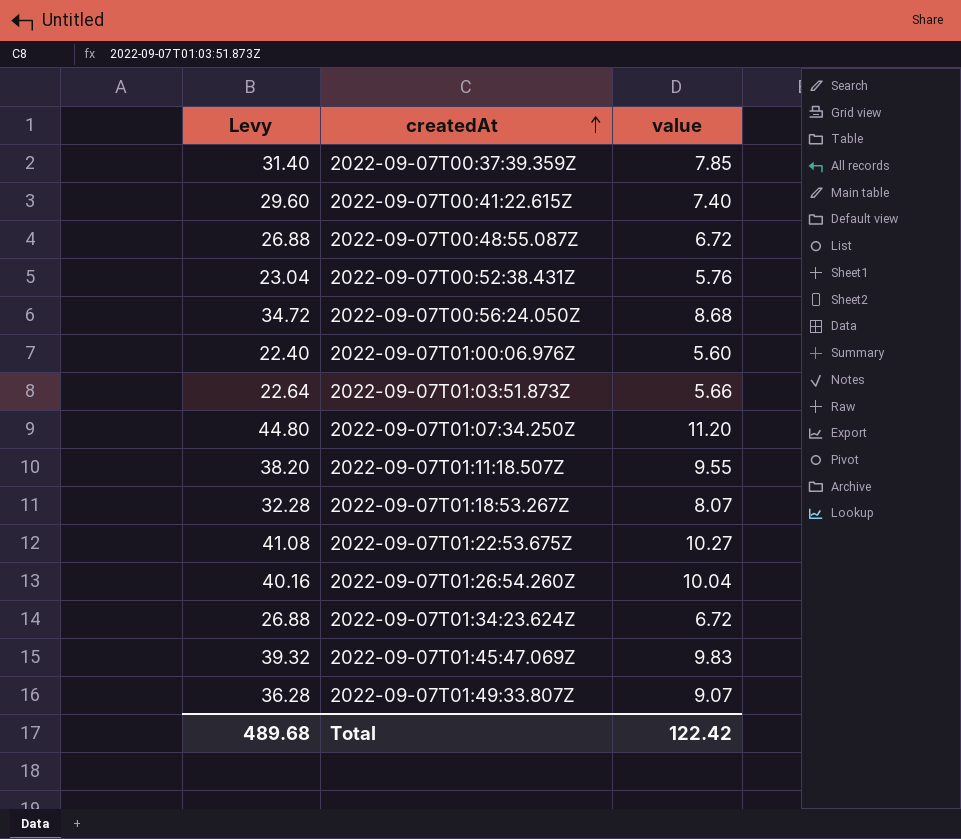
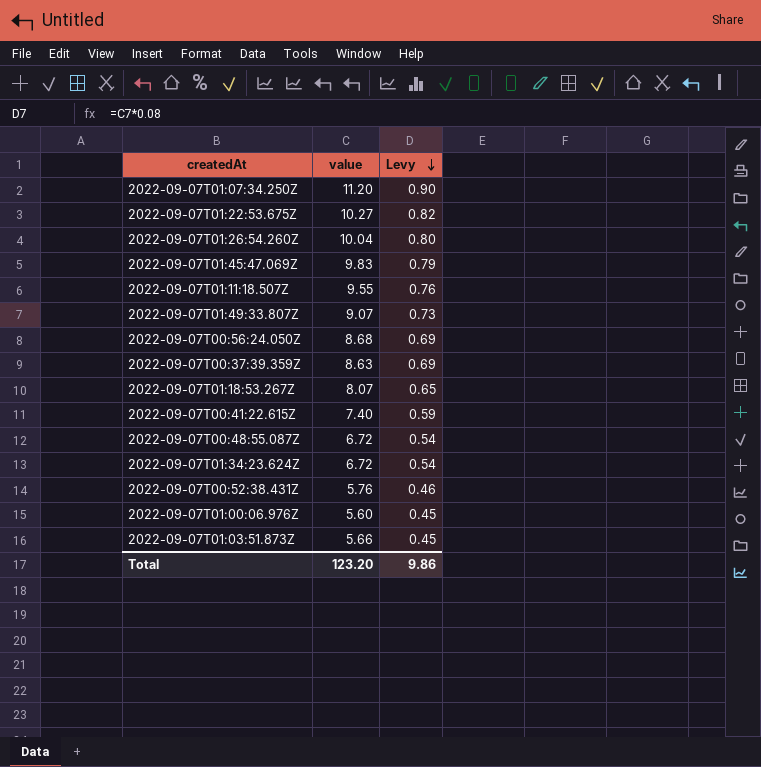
row order: createdAt ascending -> Levy descending
column Levy | formula: [value] * 4 -> [value] * 0.08
column Levy | position: 1 -> 3
2022-09-07T00:37:39.359Z | value: 7.85 -> 8.63
Total | value: 122.42 -> 123.20
Total | Levy: 489.68 -> 9.86

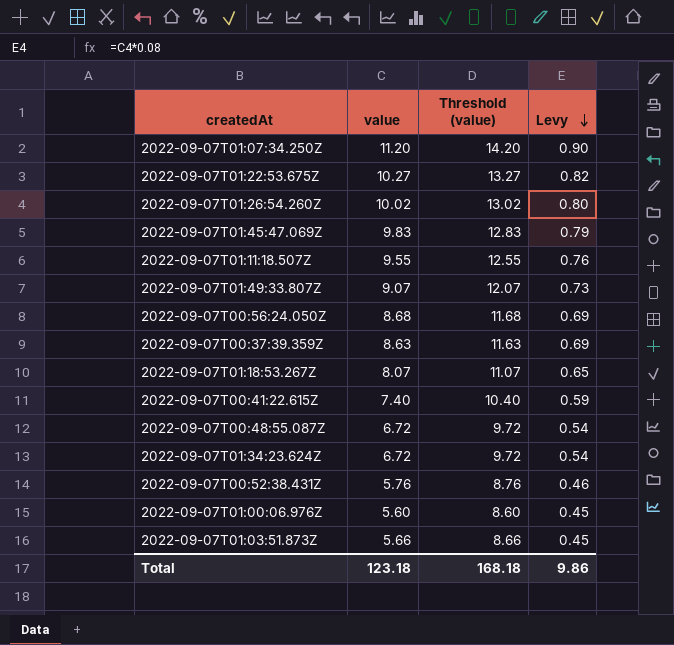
column Threshold (value) | formula: none -> [value] + 3
2022-09-07T01:26:54.260Z | value: 10.04 -> 10.02
Total | value: 123.20 -> 123.18

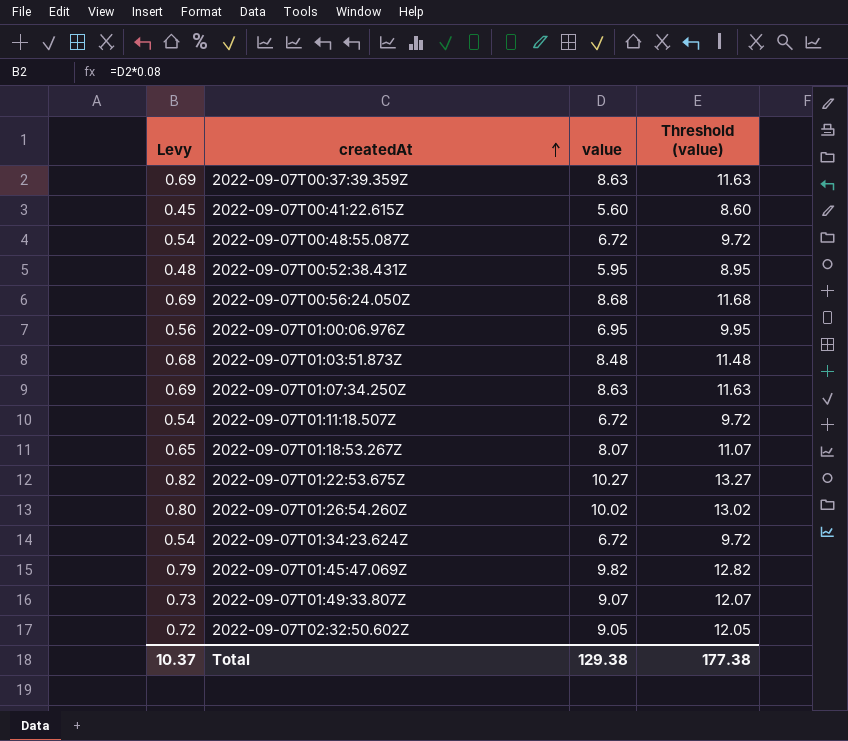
row order: Levy descending -> createdAt ascending
column Levy | position: 4 -> 1
2022-09-07T00:41:22.615Z | Levy: 0.59 -> 0.45
2022-09-07T00:41:22.615Z | value: 7.40 -> 5.60
2022-09-07T00:41:22.615Z | Threshold (value): 10.40 -> 8.60
2022-09-07T00:52:38.431Z | Levy: 0.46 -> 0.48
2022-09-07T00:52:38.431Z | value: 5.76 -> 5.95
2022-09-07T00:52:38.431Z | Threshold (value): 8.76 -> 8.95
2022-09-07T01:00:06.976Z | Levy: 0.45 -> 0.56
2022-09-07T01:00:06.976Z | value: 5.60 -> 6.95
2022-09-07T01:00:06.976Z | Threshold (value): 8.60 -> 9.95
2022-09-07T01:03:51.873Z | Levy: 0.45 -> 0.68
2022-09-07T01:03:51.873Z | value: 5.66 -> 8.48
2022-09-07T01:03:51.873Z | Threshold (value): 8.66 -> 11.48
2022-09-07T01:07:34.250Z | Levy: 0.90 -> 0.69
2022-09-07T01:07:34.250Z | value: 11.20 -> 8.63
2022-09-07T01:07:34.250Z | Threshold (value): 14.20 -> 11.63
2022-09-07T01:11:18.507Z | Levy: 0.76 -> 0.54
2022-09-07T01:11:18.507Z | value: 9.55 -> 6.72
2022-09-07T01:11:18.507Z | Threshold (value): 12.55 -> 9.72
2022-09-07T01:45:47.069Z | value: 9.83 -> 9.82
2022-09-07T01:45:47.069Z | Threshold (value): 12.83 -> 12.82
row 2022-09-07T02:32:50.602Z: none -> 0.72 | 9.05 | 12.05
Total | Levy: 9.86 -> 10.37
Total | value: 123.18 -> 129.38
Total | Threshold (value): 168.18 -> 177.38

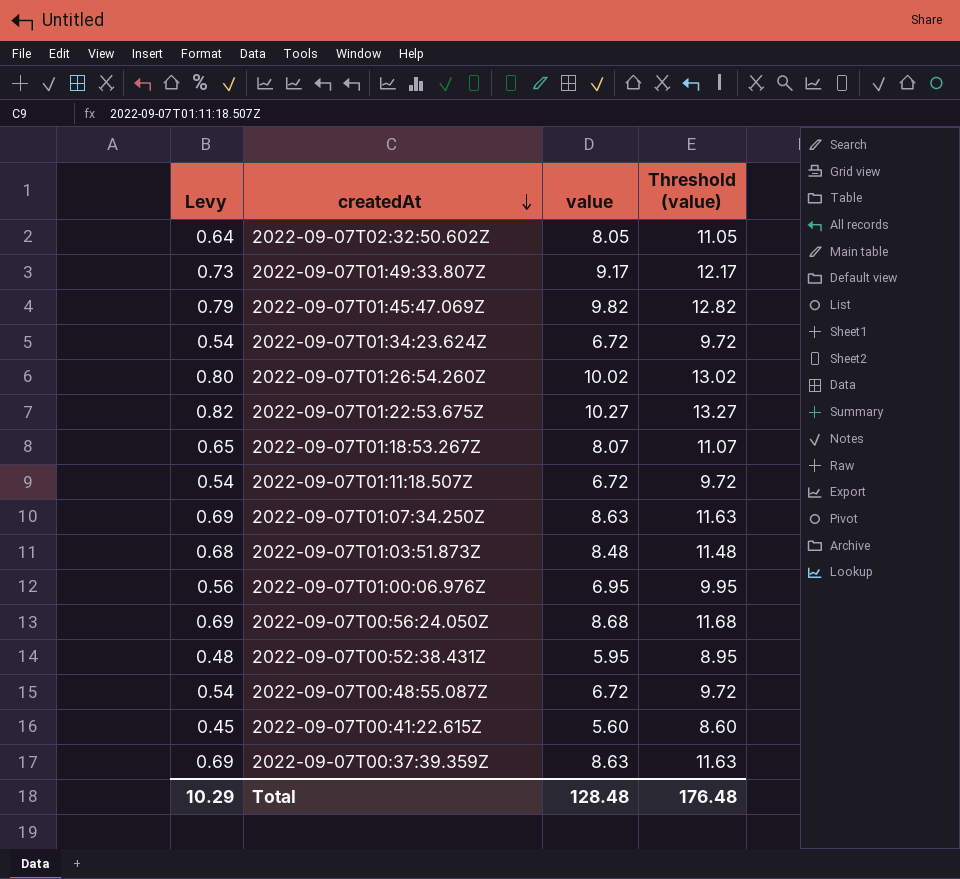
row order: createdAt ascending -> createdAt descending
2022-09-07T02:32:50.602Z | Levy: 0.72 -> 0.64
2022-09-07T02:32:50.602Z | value: 9.05 -> 8.05
2022-09-07T02:32:50.602Z | Threshold (value): 12.05 -> 11.05
2022-09-07T01:49:33.807Z | value: 9.07 -> 9.17
2022-09-07T01:49:33.807Z | Threshold (value): 12.07 -> 12.17
Total | Levy: 10.37 -> 10.29
Total | value: 129.38 -> 128.48
Total | Threshold (value): 177.38 -> 176.48

